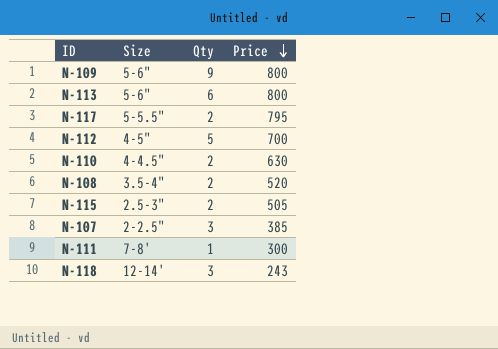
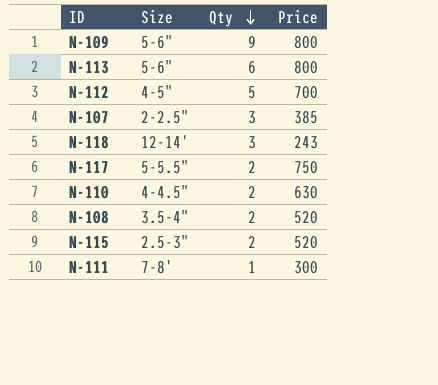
row order: Price descending -> Qty descending
N-117 | Price: 795 -> 750
N-115 | Price: 505 -> 520

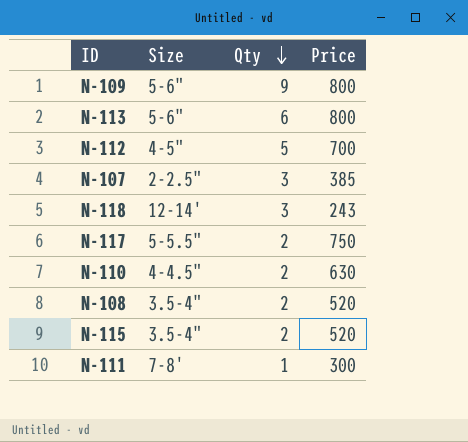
N-115 | Size: 2.5-3" -> 3.5-4"

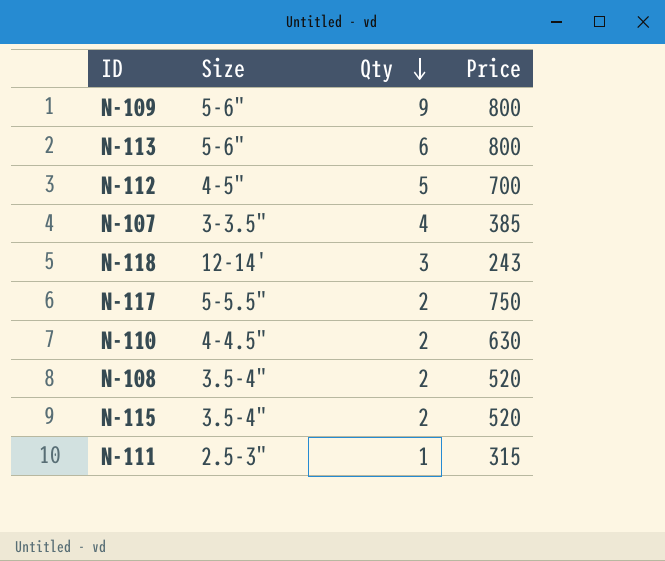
N-107 | Size: 2-2.5" -> 3-3.5"
N-107 | Qty: 3 -> 4
N-111 | Size: 7-8' -> 2.5-3"
N-111 | Price: 300 -> 315

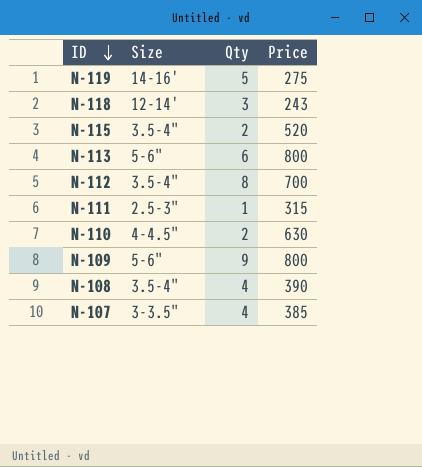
row order: Qty descending -> ID descending
row N-117: 5-5.5" | 2 | 750 -> none
row N-119: none -> 14-16' | 5 | 275
N-112 | Size: 4-5" -> 3.5-4"
N-112 | Qty: 5 -> 8
N-108 | Qty: 2 -> 4
N-108 | Price: 520 -> 390

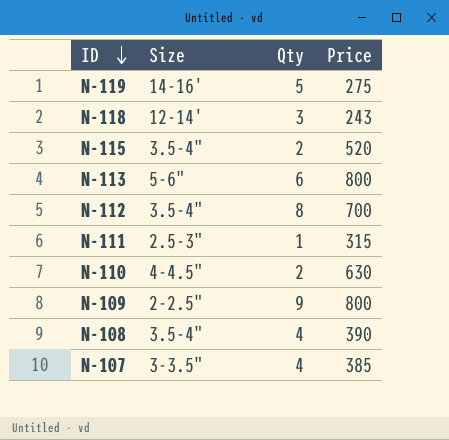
N-109 | Size: 5-6" -> 2-2.5"

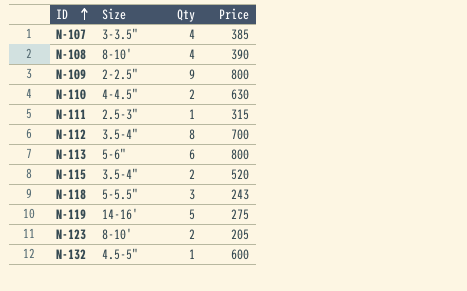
row order: ID descending -> ID ascending
N-108 | Size: 3.5-4" -> 8-10'
N-118 | Size: 12-14' -> 5-5.5"
row N-123: none -> 8-10' | 2 | 205
row N-132: none -> 4.5-5" | 1 | 600

